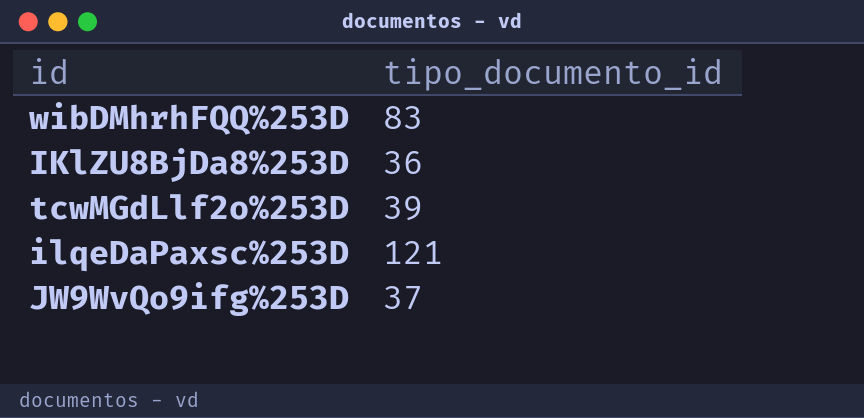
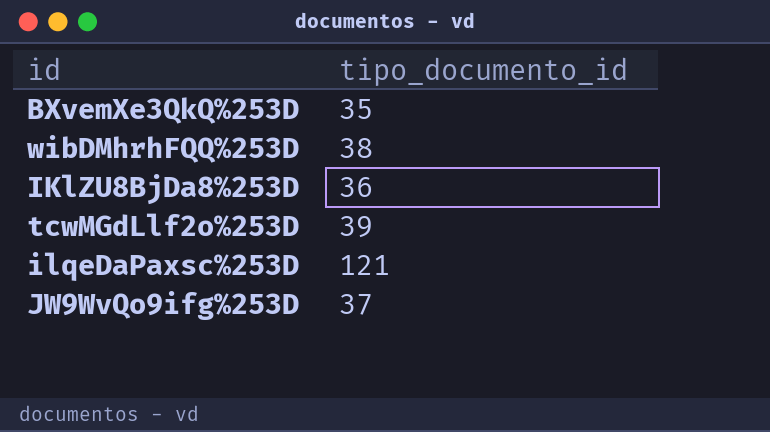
row BXvemXe3QkQ%253D: none -> 35
wibDMhrhFQQ%253D | tipo_documento_id: 83 -> 38

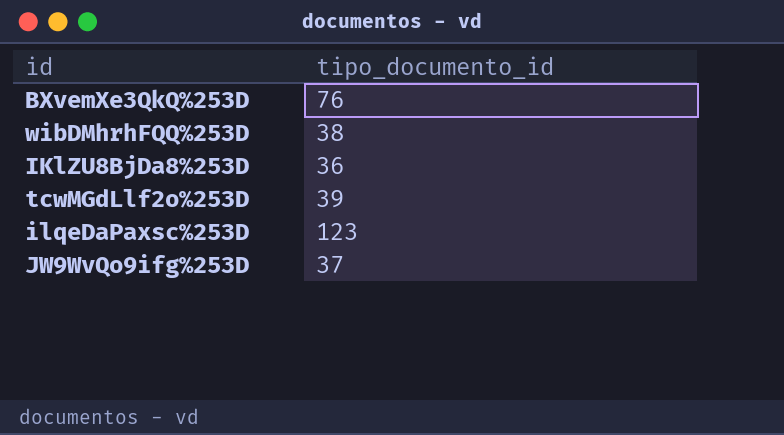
BXvemXe3QkQ%253D | tipo_documento_id: 35 -> 76
ilqeDaPaxsc%253D | tipo_documento_id: 121 -> 123

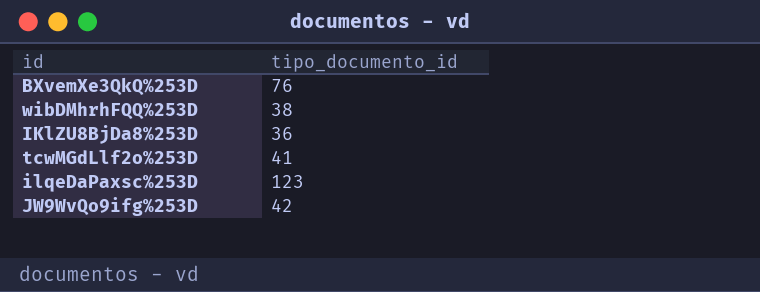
tcwMGdLlf2o%253D | tipo_documento_id: 39 -> 41
JW9WvQo9ifg%253D | tipo_documento_id: 37 -> 42

